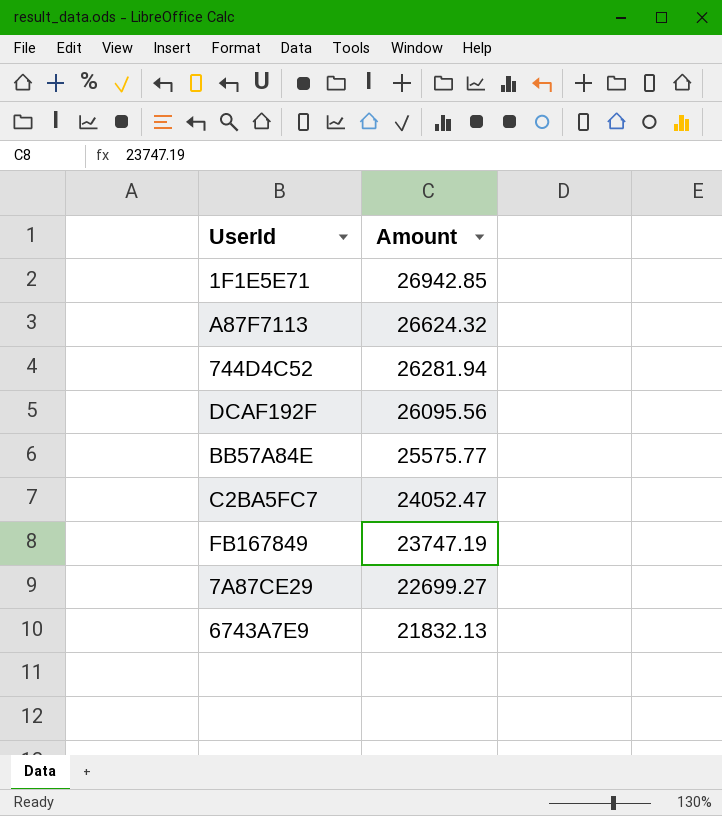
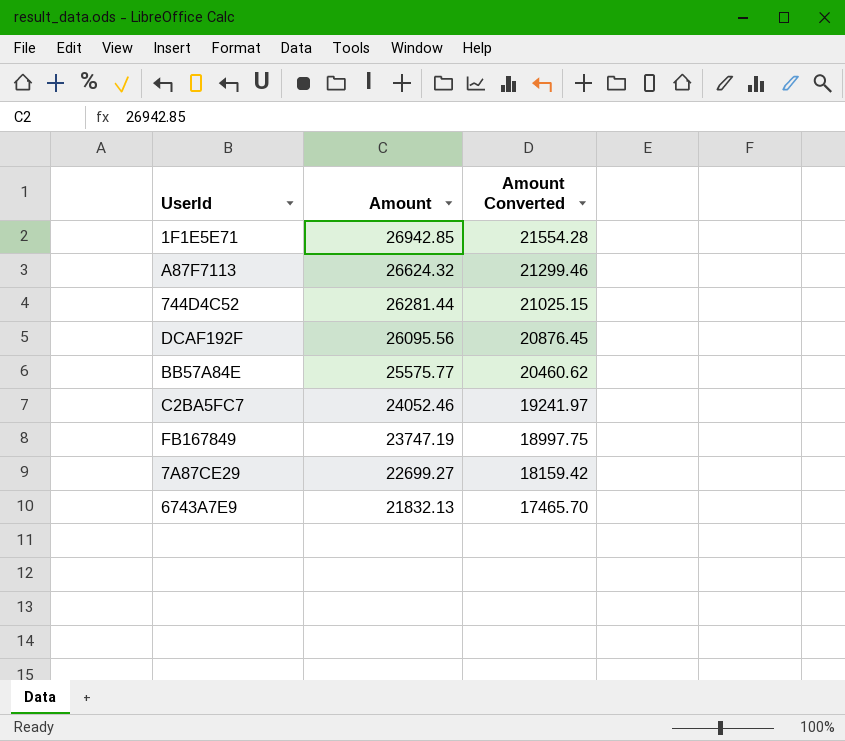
column Amount Converted | formula: none -> [Amount] * 0.8
744D4C52 | Amount: 26281.94 -> 26281.44
C2BA5FC7 | Amount: 24052.47 -> 24052.46

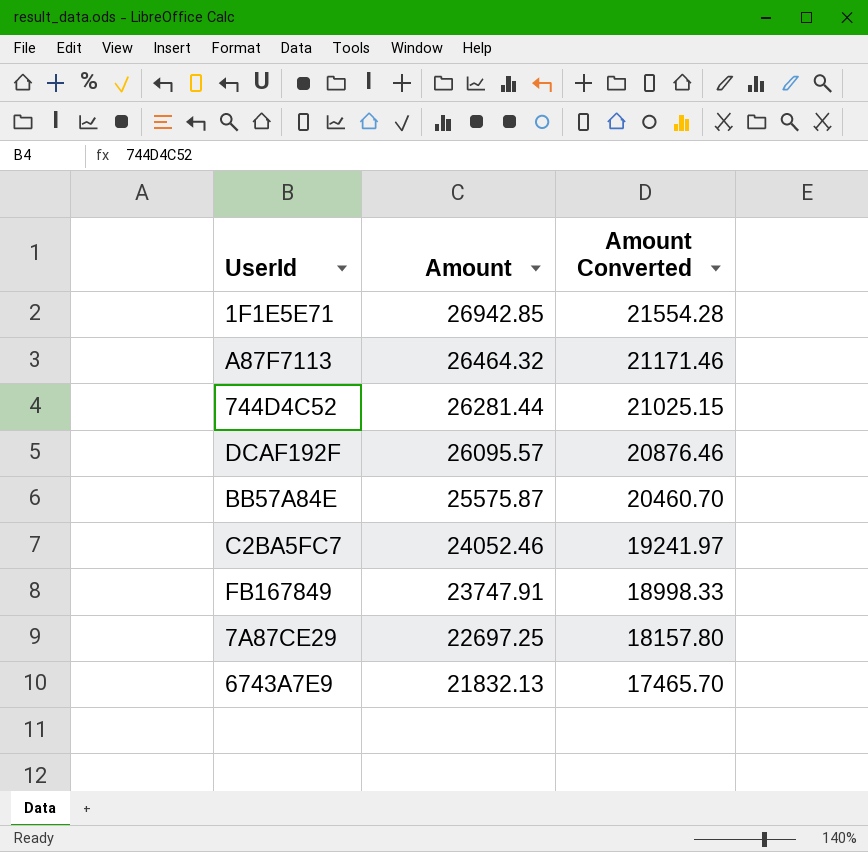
A87F7113 | Amount: 26624.32 -> 26464.32
A87F7113 | Amount Converted: 21299.46 -> 21171.46
DCAF192F | Amount: 26095.56 -> 26095.57
DCAF192F | Amount Converted: 20876.45 -> 20876.46
BB57A84E | Amount: 25575.77 -> 25575.87
BB57A84E | Amount Converted: 20460.62 -> 20460.70
FB167849 | Amount: 23747.19 -> 23747.91
FB167849 | Amount Converted: 18997.75 -> 18998.33
7A87CE29 | Amount: 22699.27 -> 22697.25
7A87CE29 | Amount Converted: 18159.42 -> 18157.80

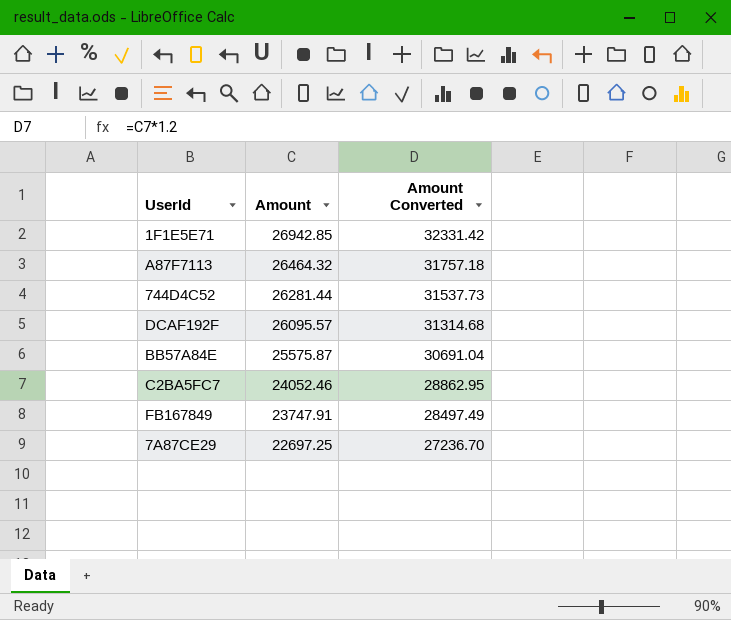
column Amount Converted | formula: [Amount] * 0.8 -> [Amount] * 1.2
row 6743A7E9: 21832.13 | 17465.70 -> none

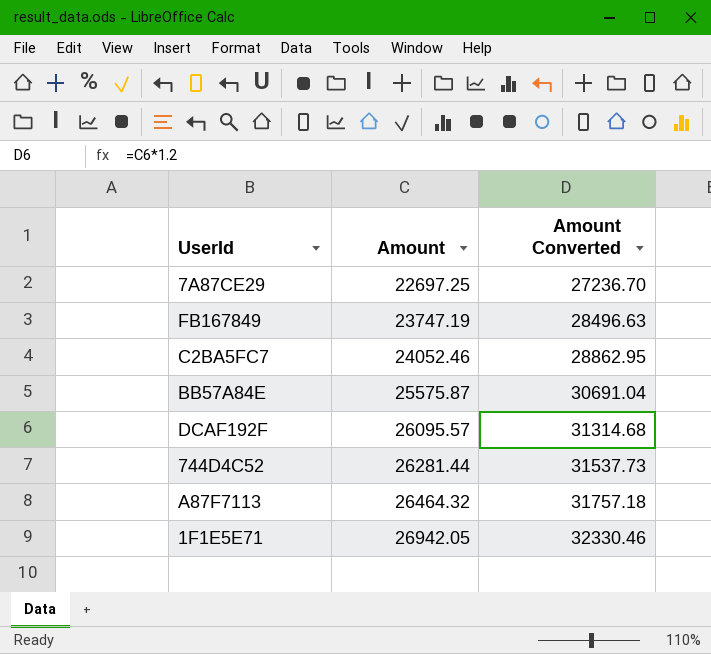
row order: Amount descending -> Amount ascending
FB167849 | Amount: 23747.91 -> 23747.19
FB167849 | Amount Converted: 28497.49 -> 28496.63
1F1E5E71 | Amount: 26942.85 -> 26942.05
1F1E5E71 | Amount Converted: 32331.42 -> 32330.46

